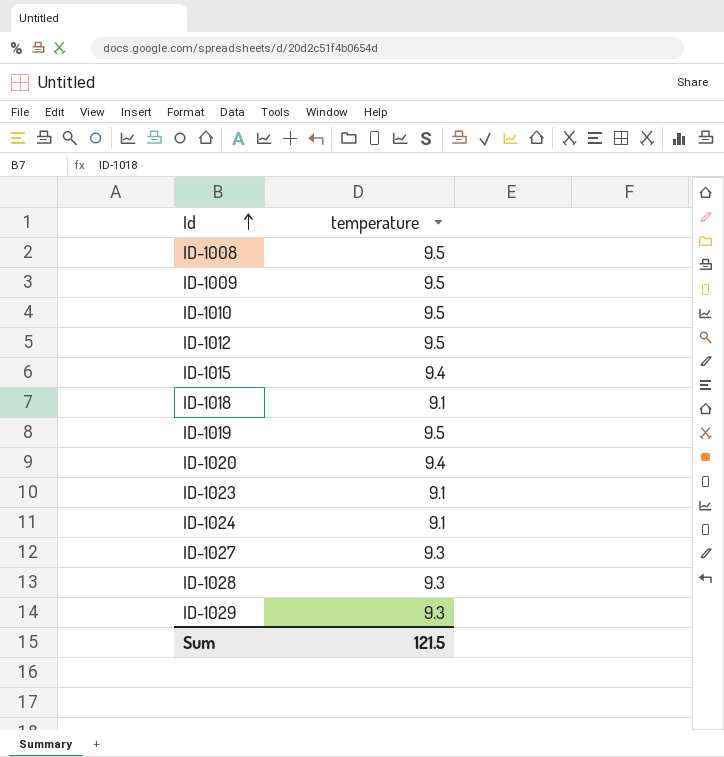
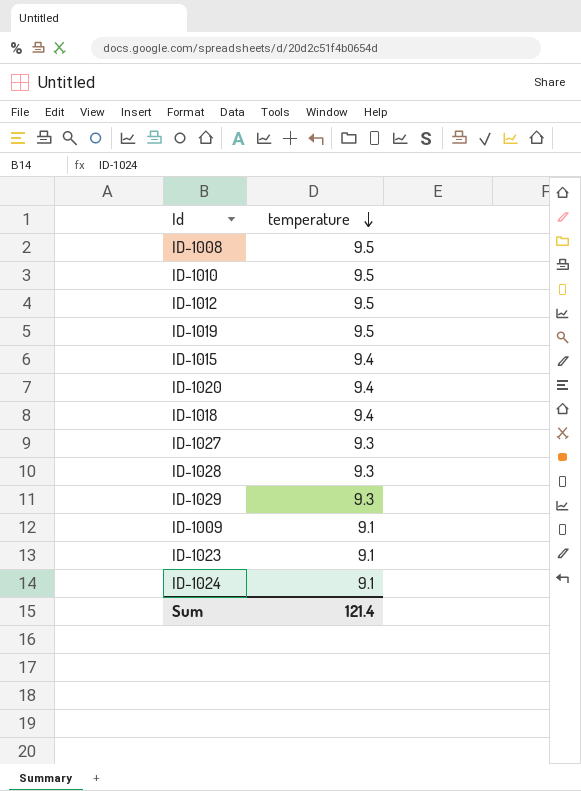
row order: Id ascending -> temperature descending
ID-1018 | temperature: 9.1 -> 9.4
ID-1009 | temperature: 9.5 -> 9.1
Sum | temperature: 121.5 -> 121.4

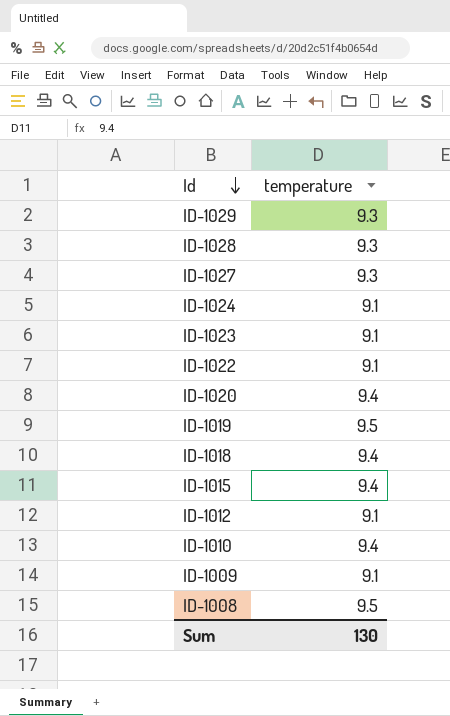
row order: temperature descending -> Id descending
row ID-1022: none -> 9.1
ID-1012 | temperature: 9.5 -> 9.1
ID-1010 | temperature: 9.5 -> 9.4
Sum | temperature: 121.4 -> 130

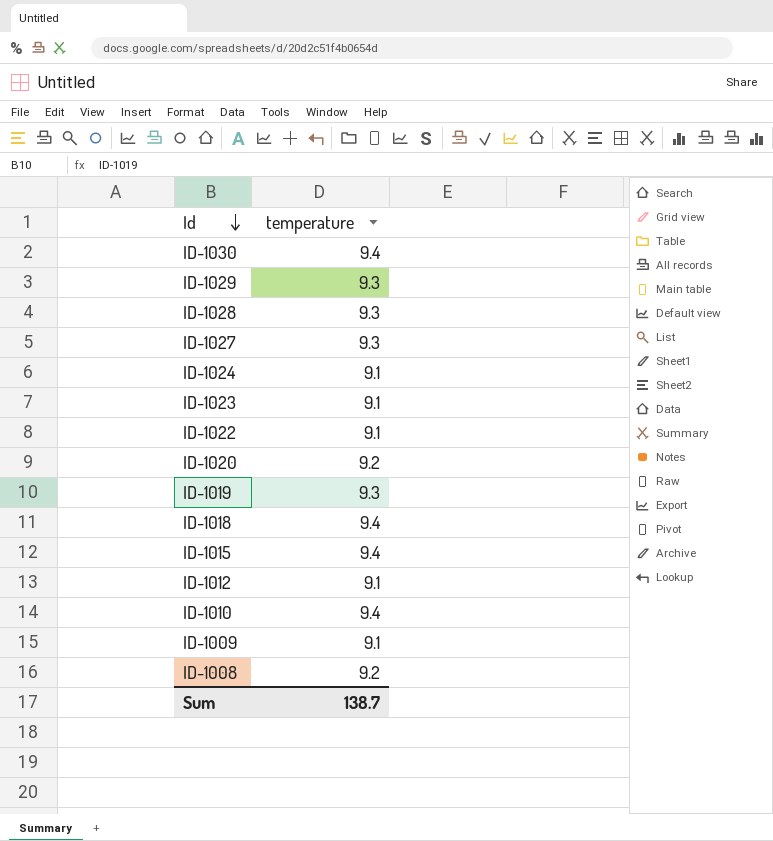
row ID-1030: none -> 9.4
ID-1020 | temperature: 9.4 -> 9.2
ID-1019 | temperature: 9.5 -> 9.3
ID-1008 | temperature: 9.5 -> 9.2
Sum | temperature: 130 -> 138.7

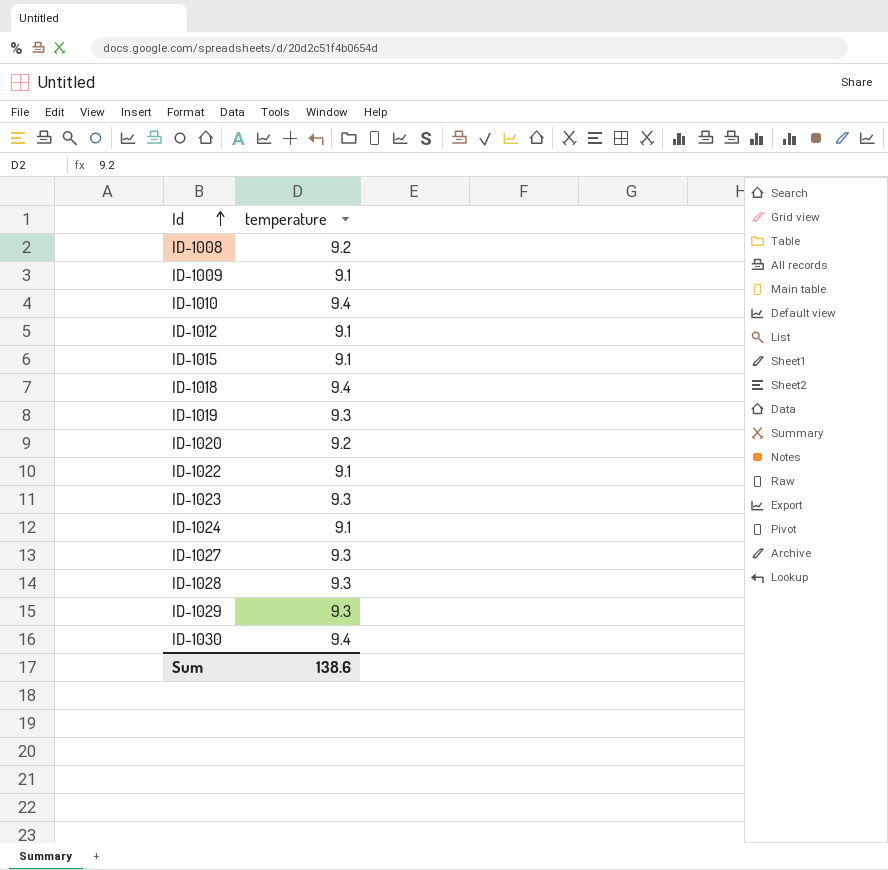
row order: Id descending -> Id ascending
ID-1015 | temperature: 9.4 -> 9.1
ID-1023 | temperature: 9.1 -> 9.3
Sum | temperature: 138.7 -> 138.6

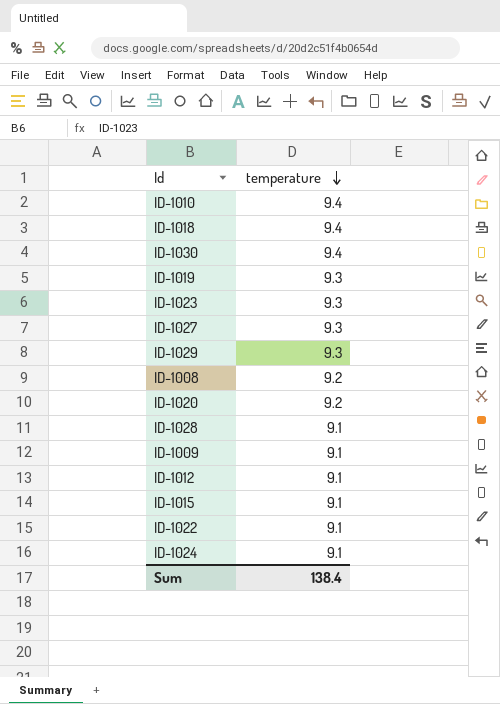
row order: Id ascending -> temperature descending
ID-1028 | temperature: 9.3 -> 9.1
Sum | temperature: 138.6 -> 138.4

